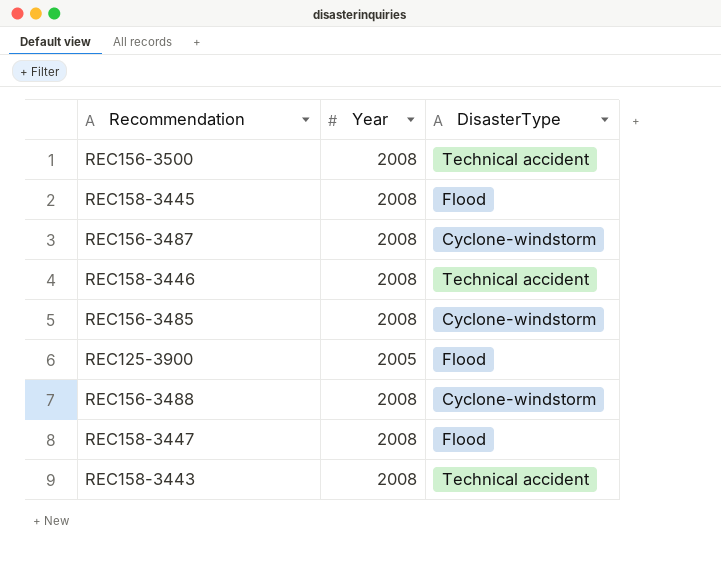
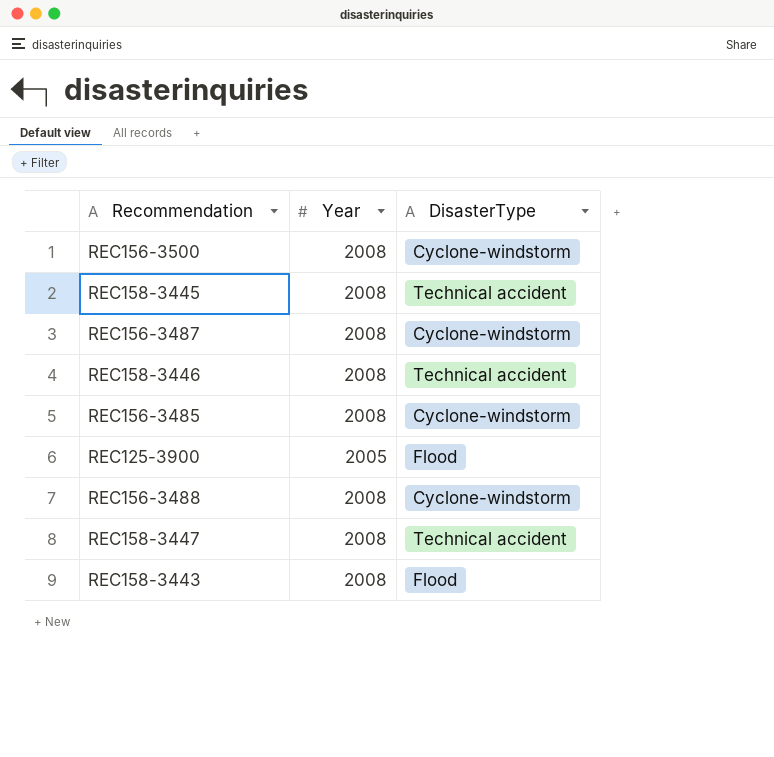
REC156-3500 | DisasterType: Technical accident -> Cyclone-windstorm
REC158-3445 | DisasterType: Flood -> Technical accident
REC158-3447 | DisasterType: Flood -> Technical accident
REC158-3443 | DisasterType: Technical accident -> Flood

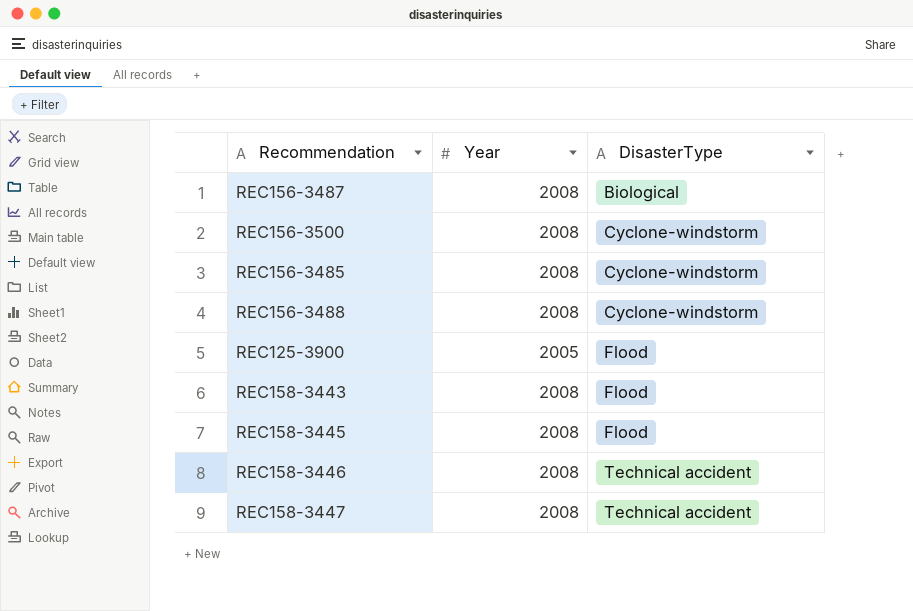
row order: none -> DisasterType ascending
REC156-3487 | DisasterType: Cyclone-windstorm -> Biological
REC158-3445 | DisasterType: Technical accident -> Flood

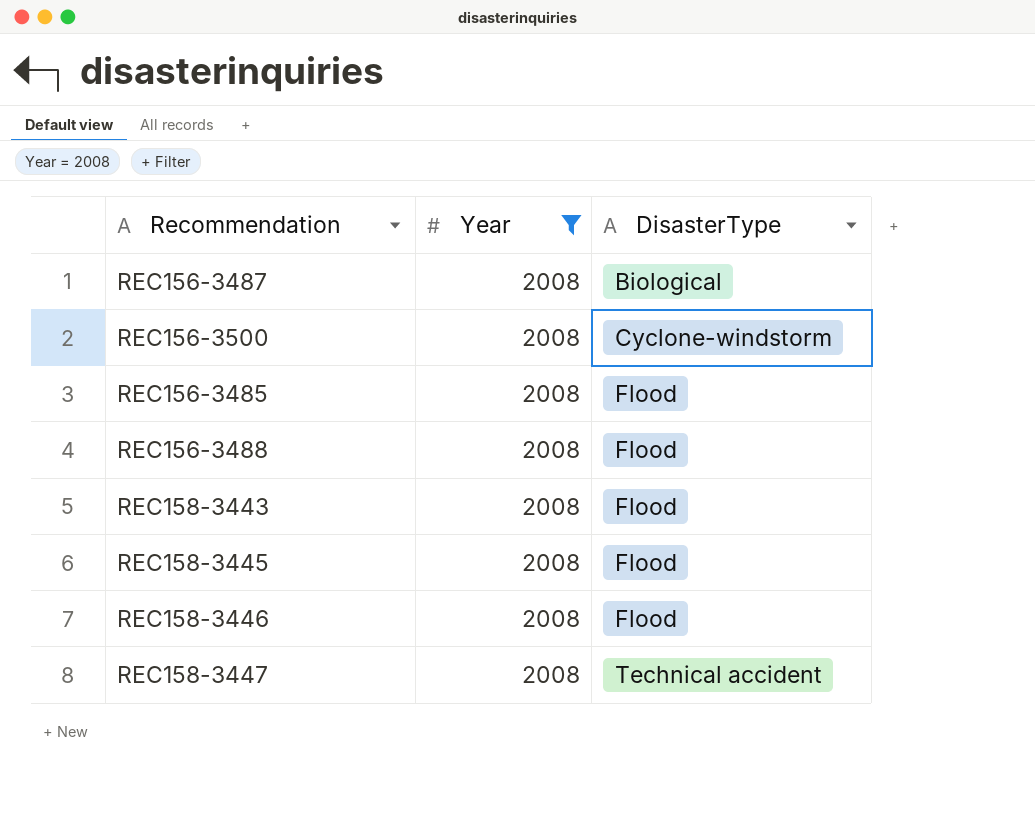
filter: none -> Year = 2008
REC156-3485 | DisasterType: Cyclone-windstorm -> Flood
REC156-3488 | DisasterType: Cyclone-windstorm -> Flood
REC158-3446 | DisasterType: Technical accident -> Flood

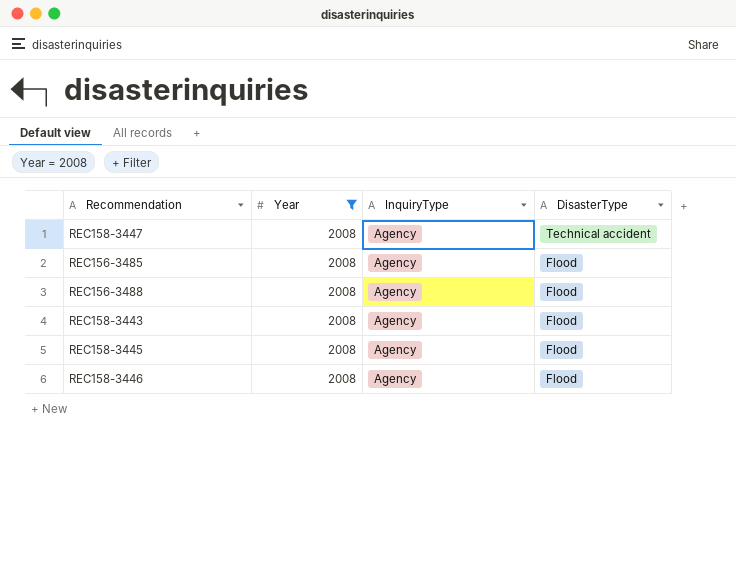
row order: DisasterType ascending -> DisasterType descending
column InquiryType | position: none -> 3
row REC156-3487: 2008 | Biological -> none
row REC156-3500: 2008 | Cyclone-windstorm -> none

